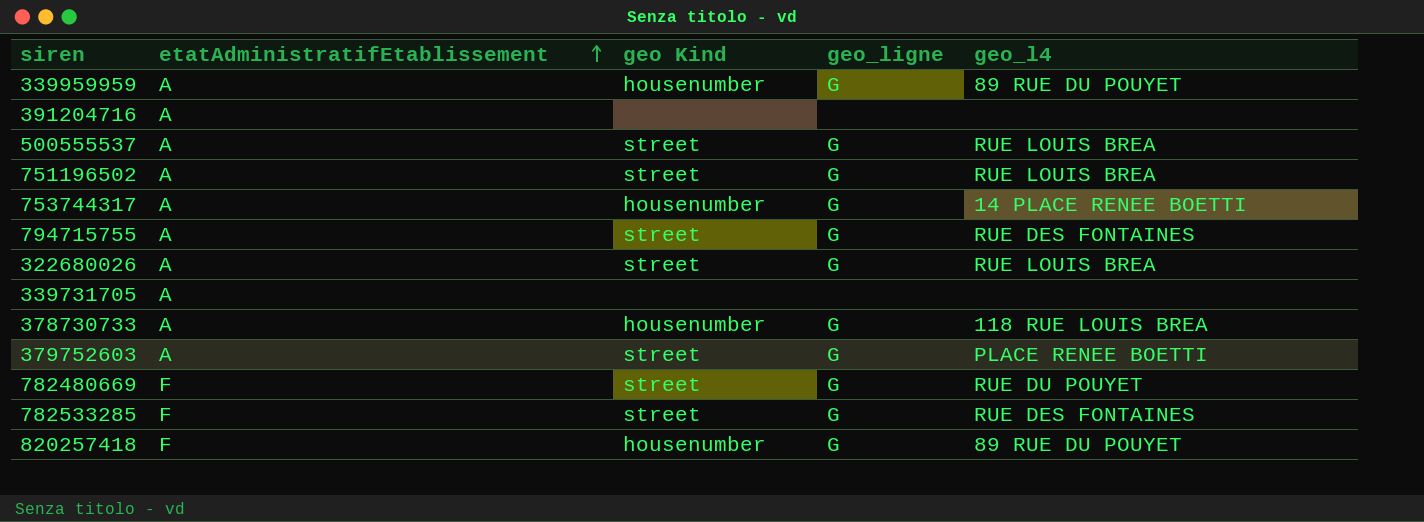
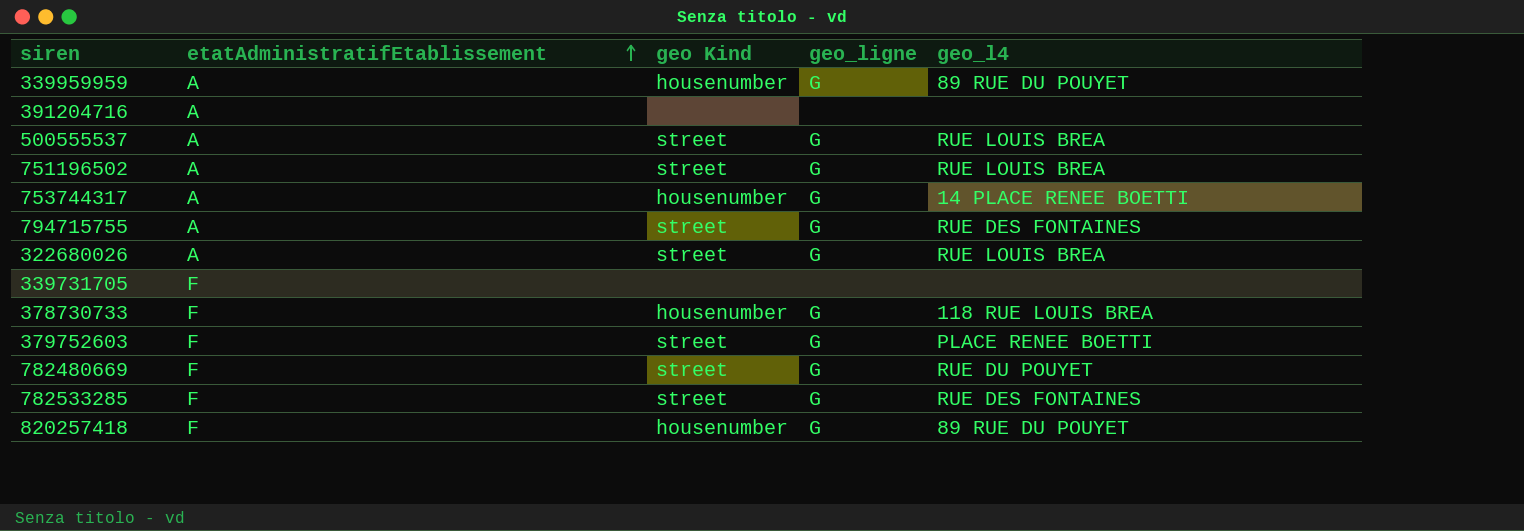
339731705 | etatAdministratifEtablissement: A -> F
378730733 | etatAdministratifEtablissement: A -> F
379752603 | etatAdministratifEtablissement: A -> F

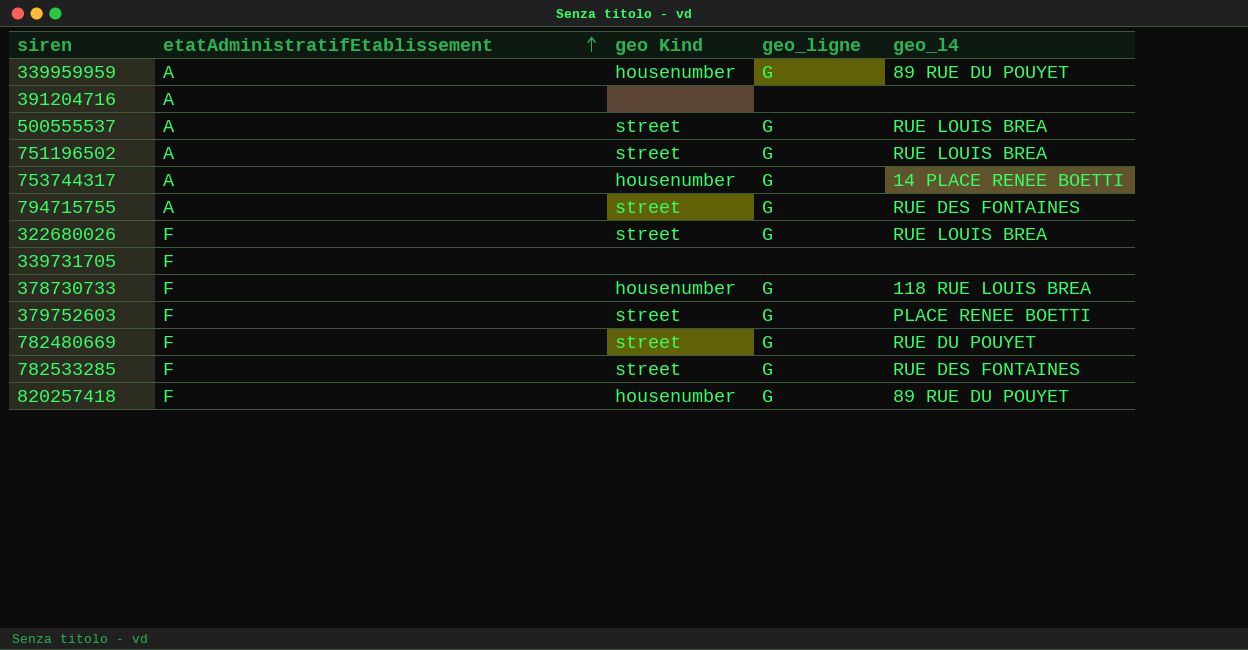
322680026 | etatAdministratifEtablissement: A -> F

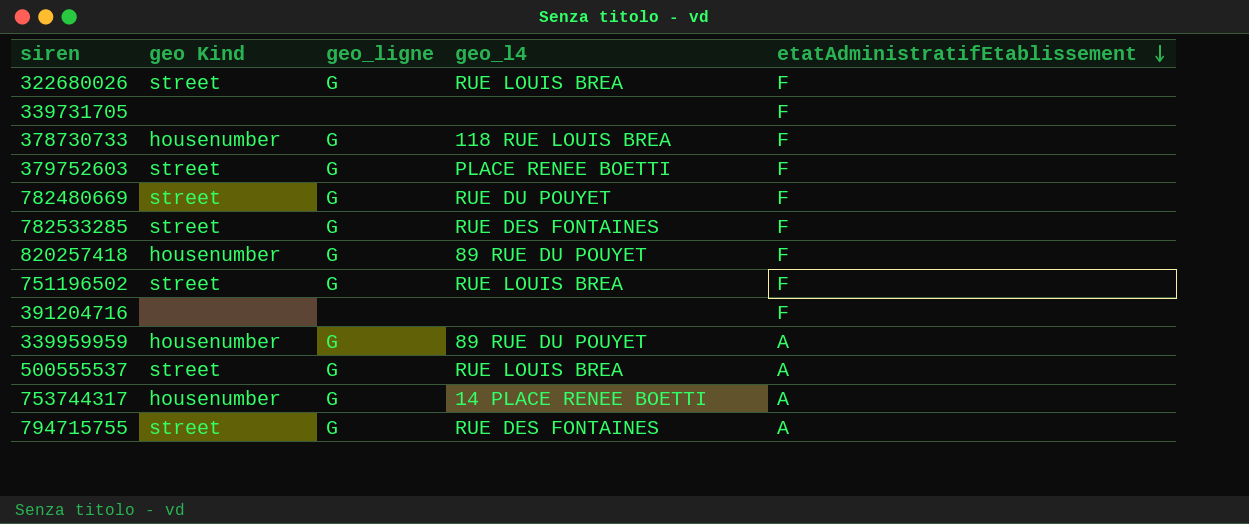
row order: etatAdministratifEtablissement ascending -> etatAdministratifEtablissement descending
column etatAdministratifEtablissement | position: 2 -> 5
751196502 | etatAdministratifEtablissement: A -> F
391204716 | etatAdministratifEtablissement: A -> F

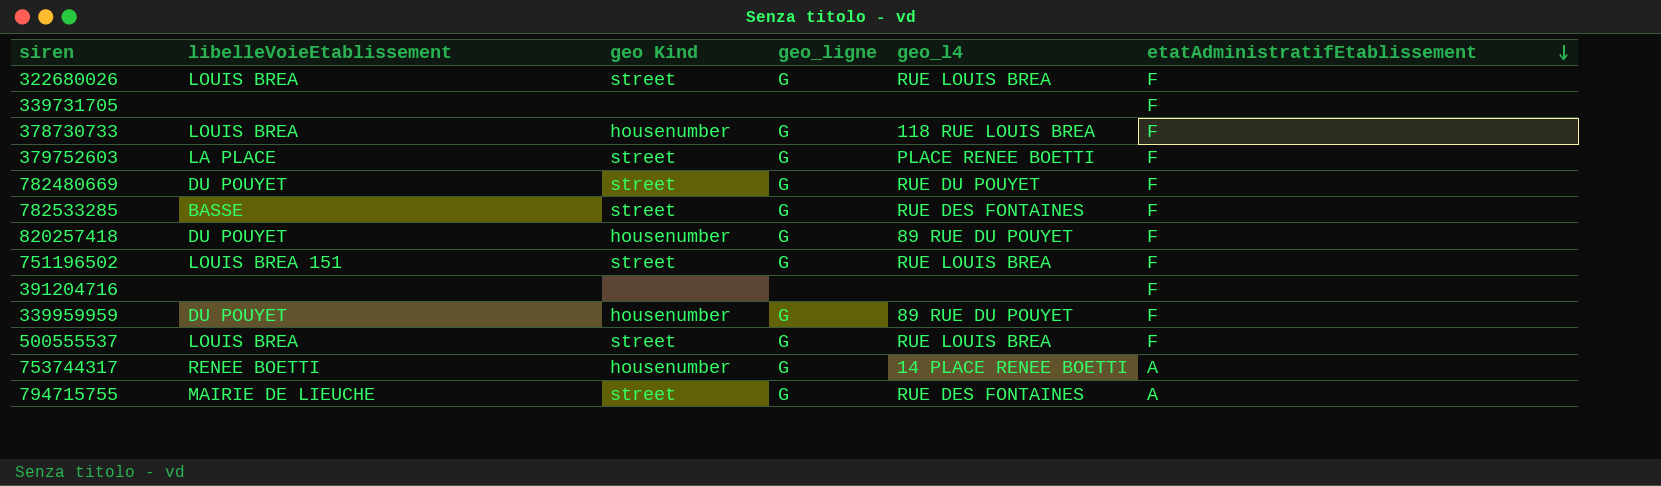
column libelleVoieEtablissement | position: none -> 2
339959959 | etatAdministratifEtablissement: A -> F
500555537 | etatAdministratifEtablissement: A -> F

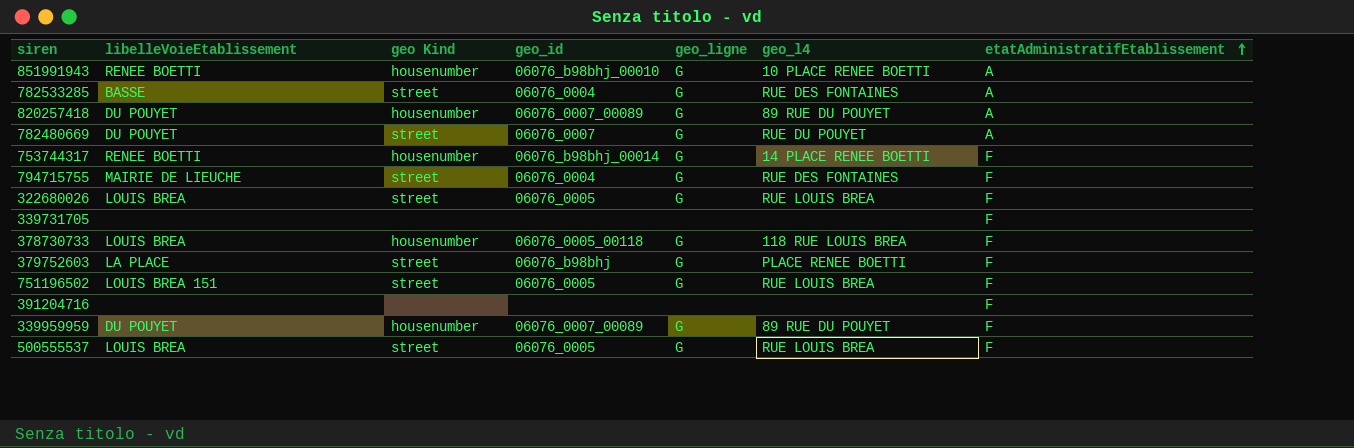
row order: etatAdministratifEtablissement descending -> etatAdministratifEtablissement ascending
column geo_id | position: none -> 4
row 851991943: none -> RENEE BOETTI | housenumber | 06076_b98bhj_00010 | G | 10 PLACE RENEE BOETTI | A
782533285 | etatAdministratifEtablissement: F -> A
820257418 | etatAdministratifEtablissement: F -> A
782480669 | etatAdministratifEtablissement: F -> A
753744317 | etatAdministratifEtablissement: A -> F
794715755 | etatAdministratifEtablissement: A -> F

